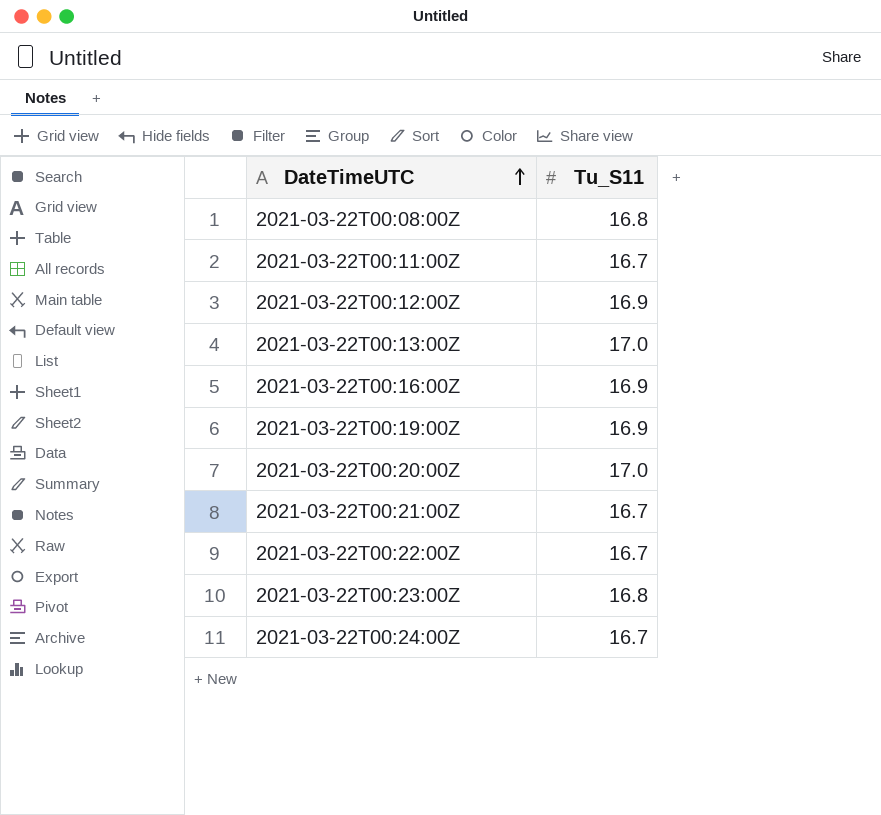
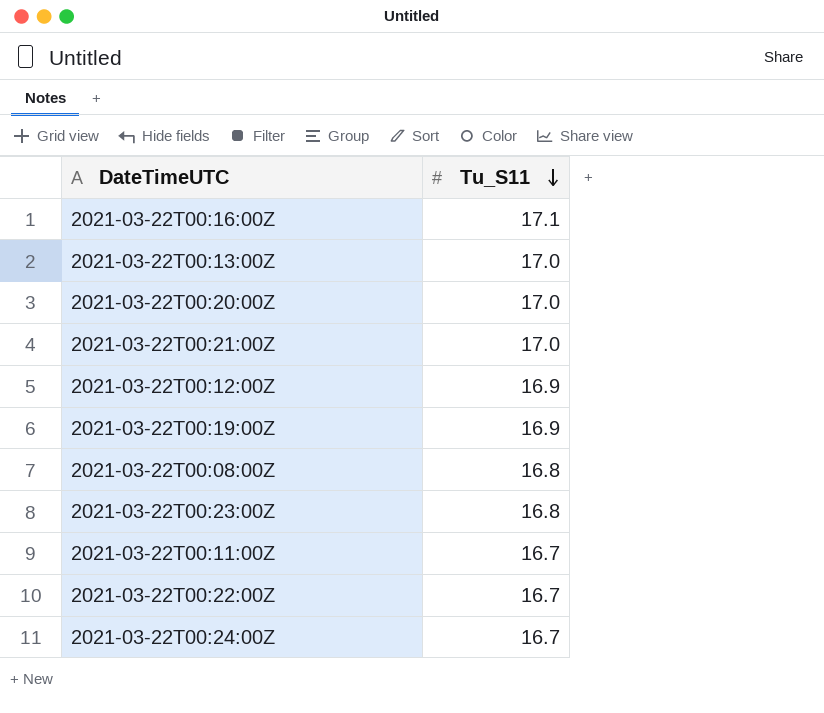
row order: DateTimeUTC ascending -> Tu_S11 descending
2021-03-22T00:16:00Z | Tu_S11: 16.9 -> 17.1
2021-03-22T00:21:00Z | Tu_S11: 16.7 -> 17.0

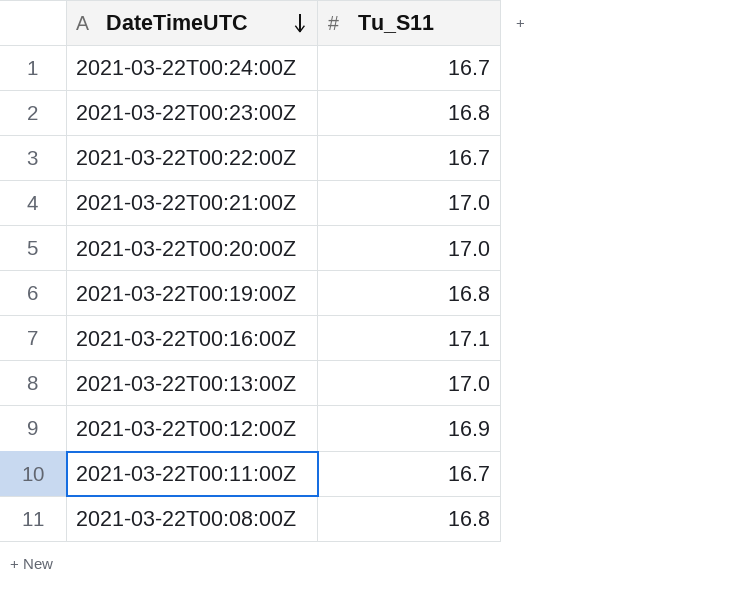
row order: Tu_S11 descending -> DateTimeUTC descending
2021-03-22T00:19:00Z | Tu_S11: 16.9 -> 16.8

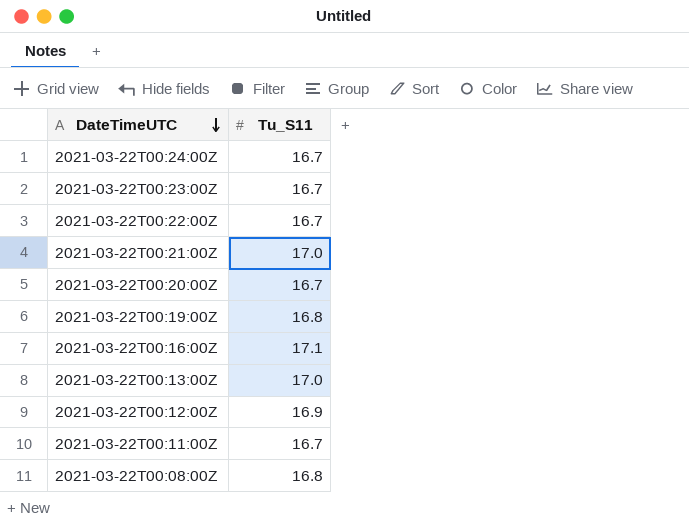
2021-03-22T00:23:00Z | Tu_S11: 16.8 -> 16.7
2021-03-22T00:20:00Z | Tu_S11: 17.0 -> 16.7

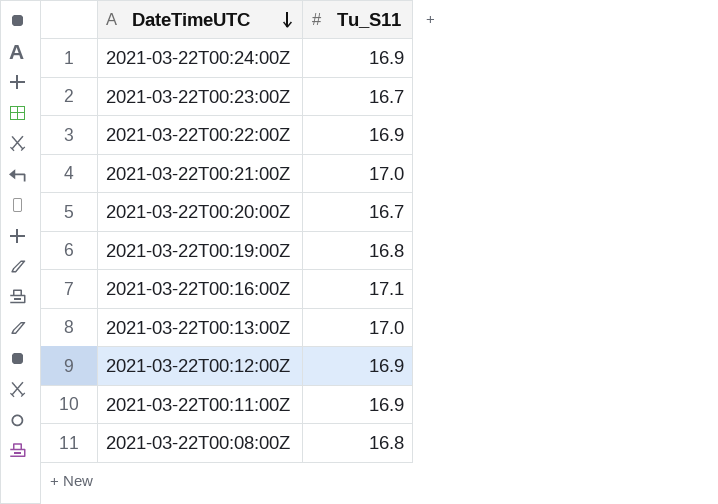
2021-03-22T00:24:00Z | Tu_S11: 16.7 -> 16.9
2021-03-22T00:22:00Z | Tu_S11: 16.7 -> 16.9
2021-03-22T00:11:00Z | Tu_S11: 16.7 -> 16.9

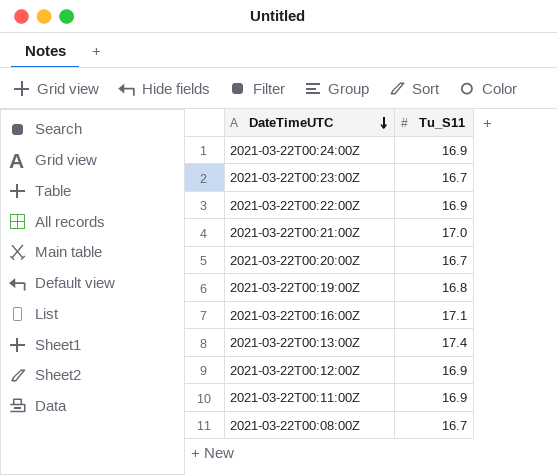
2021-03-22T00:13:00Z | Tu_S11: 17.0 -> 17.4
2021-03-22T00:08:00Z | Tu_S11: 16.8 -> 16.7

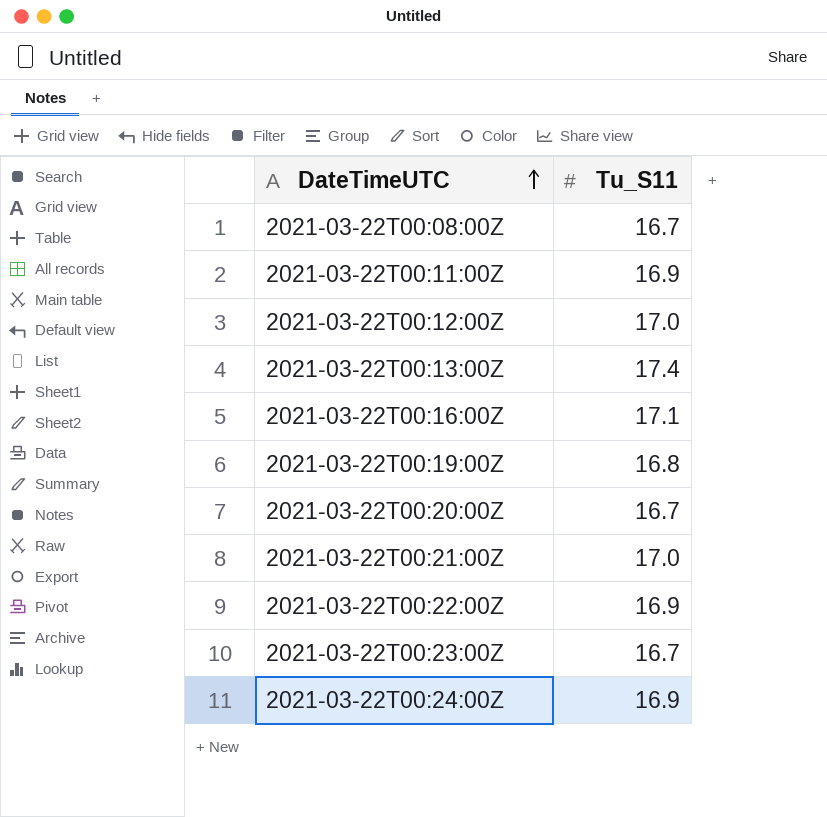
row order: DateTimeUTC descending -> DateTimeUTC ascending
2021-03-22T00:12:00Z | Tu_S11: 16.9 -> 17.0

